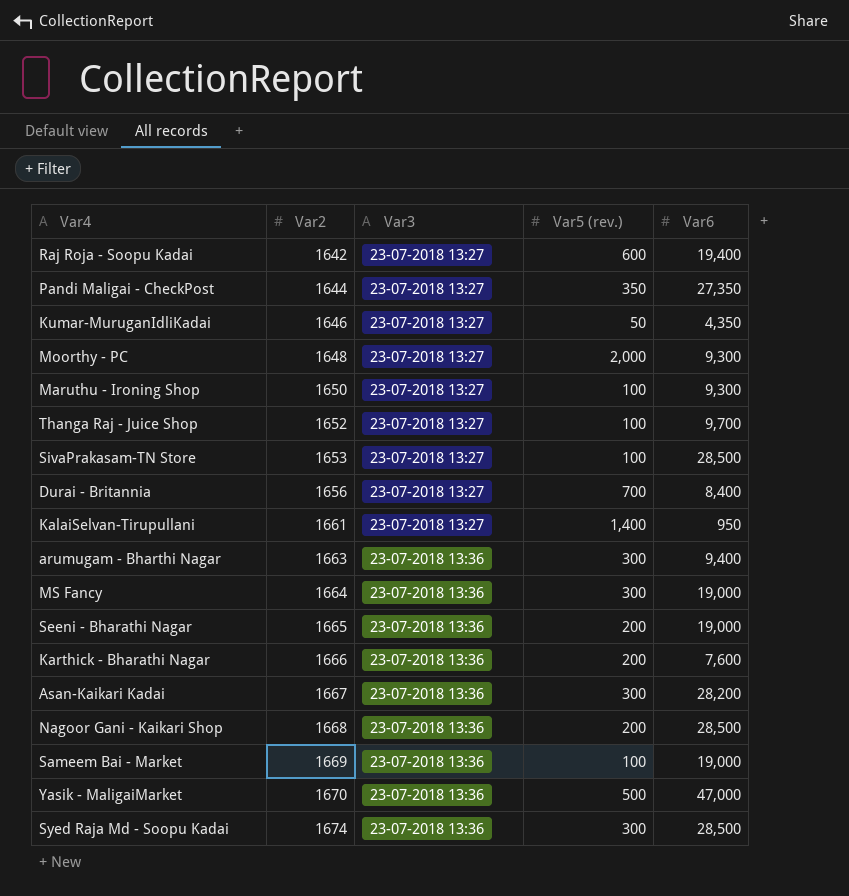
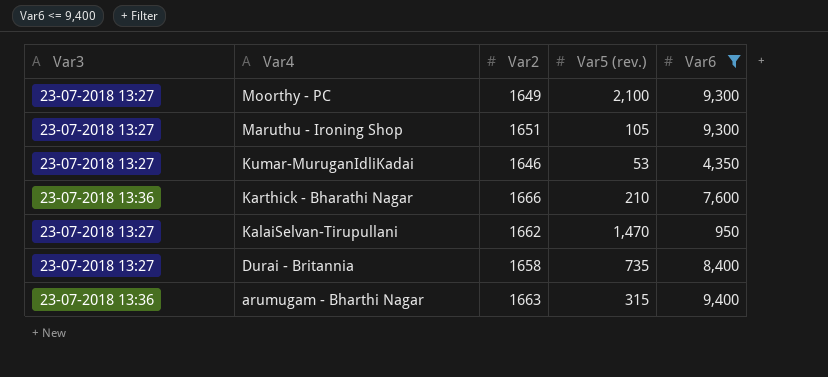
filter: none -> Var6 <= 9,400
row order: Var2 ascending -> Var4 descending
column Var3 | position: 3 -> 1
Moorthy - PC | Var2: 1648 -> 1649
Moorthy - PC | Var5 (rev.): 2,000 -> 2,100
Maruthu - Ironing Shop | Var2: 1650 -> 1651
Maruthu - Ironing Shop | Var5 (rev.): 100 -> 105
Kumar-MuruganIdliKadai | Var5 (rev.): 50 -> 53
Karthick - Bharathi Nagar | Var5 (rev.): 200 -> 210
KalaiSelvan-Tirupullani | Var2: 1661 -> 1662
KalaiSelvan-Tirupullani | Var5 (rev.): 1,400 -> 1,470
Durai - Britannia | Var2: 1656 -> 1658
Durai - Britannia | Var5 (rev.): 700 -> 735
arumugam - Bharthi Nagar | Var5 (rev.): 300 -> 315

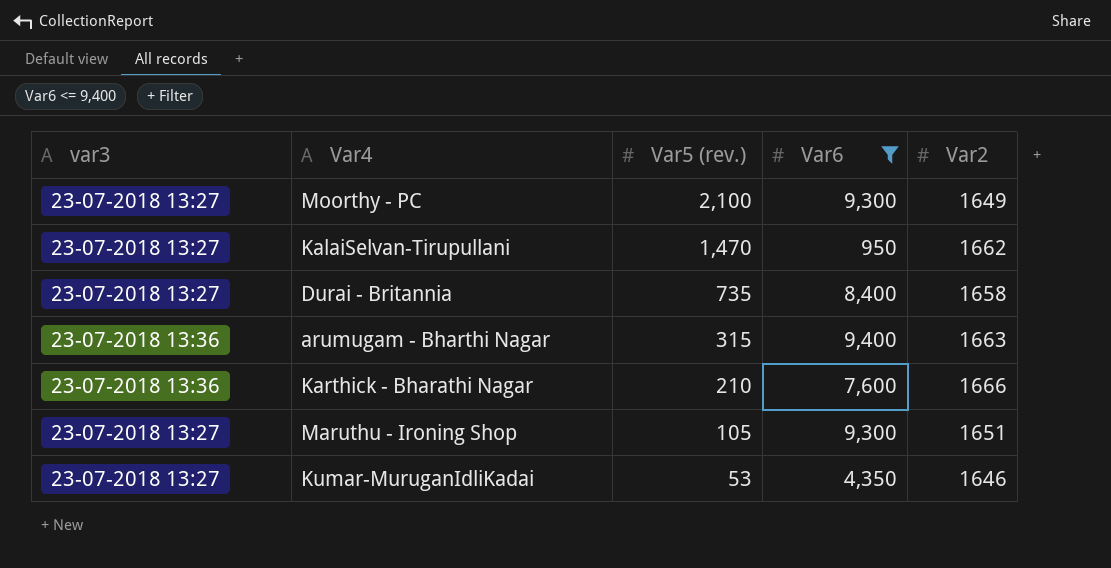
row order: Var4 descending -> Var5 (rev.) descending
column name: Var3 -> var3
column Var2 | position: 3 -> 5

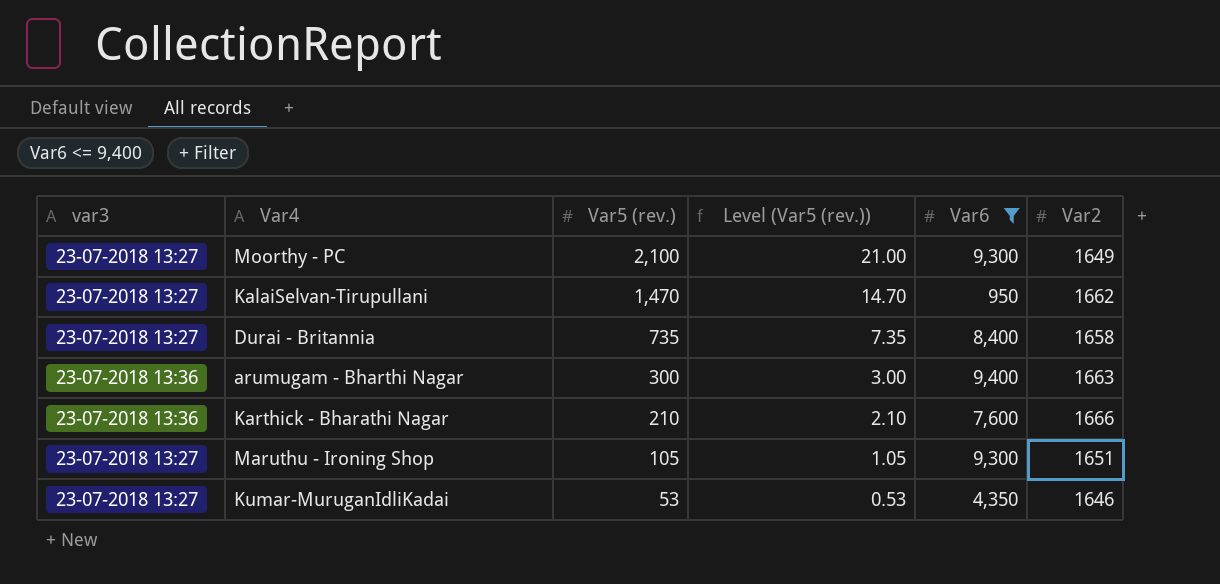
column Level (Var5 (rev.)) | formula: none -> [Var5 (rev.)] * 0.01
arumugam - Bharthi Nagar | Var5 (rev.): 315 -> 300

